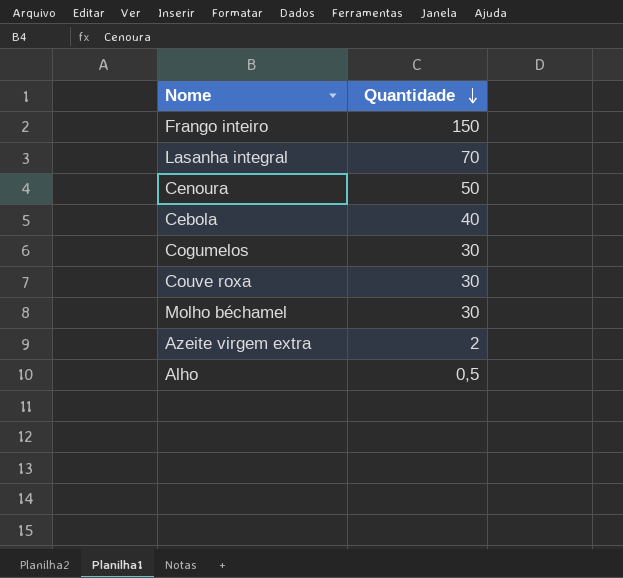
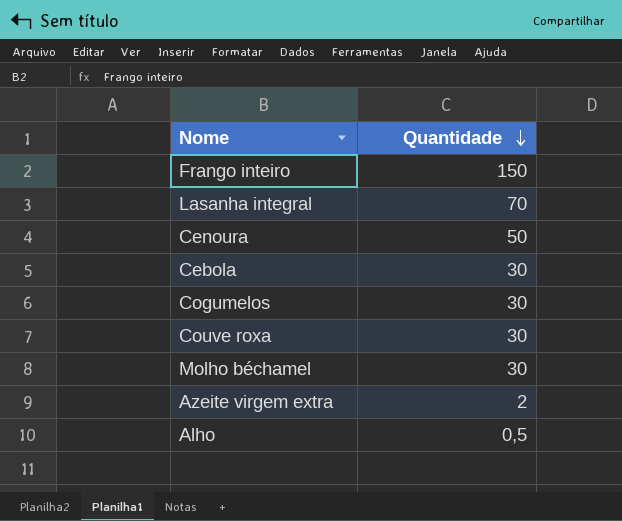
Cebola | Quantidade: 40 -> 30

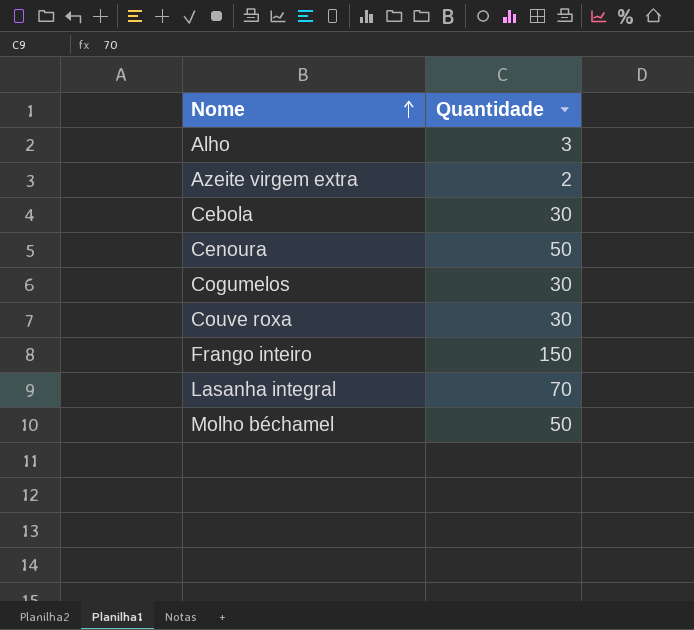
row order: Quantidade descending -> Nome ascending
Alho | Quantidade: 0,5 -> 3
Molho béchamel | Quantidade: 30 -> 50

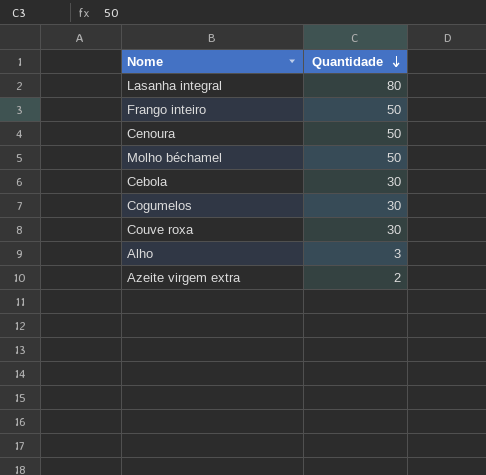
row order: Nome ascending -> Quantidade descending
Lasanha integral | Quantidade: 70 -> 80
Frango inteiro | Quantidade: 150 -> 50

